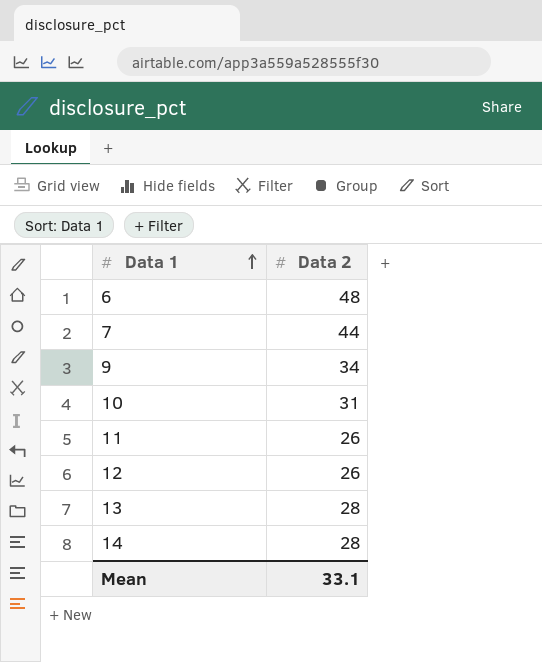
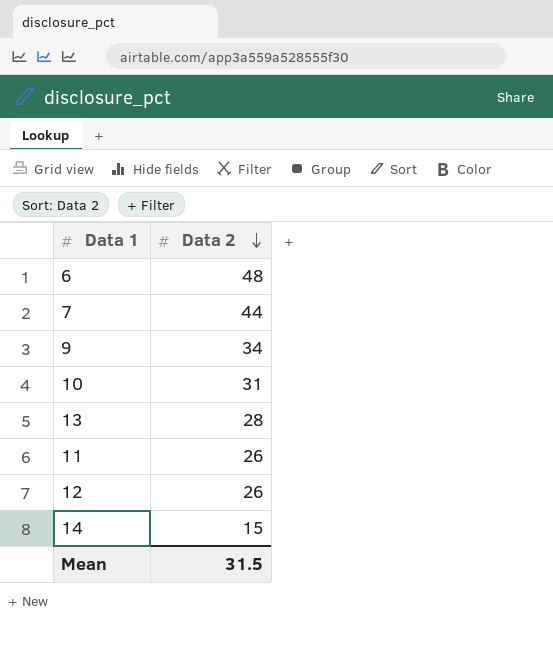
row order: Data 1 ascending -> Data 2 descending
14 | Data 2: 28 -> 15
Mean | Data 2: 33.1 -> 31.5

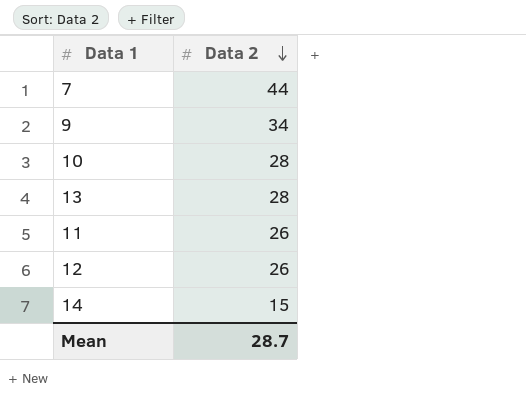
row 6: 48 -> none
10 | Data 2: 31 -> 28
Mean | Data 2: 31.5 -> 28.7

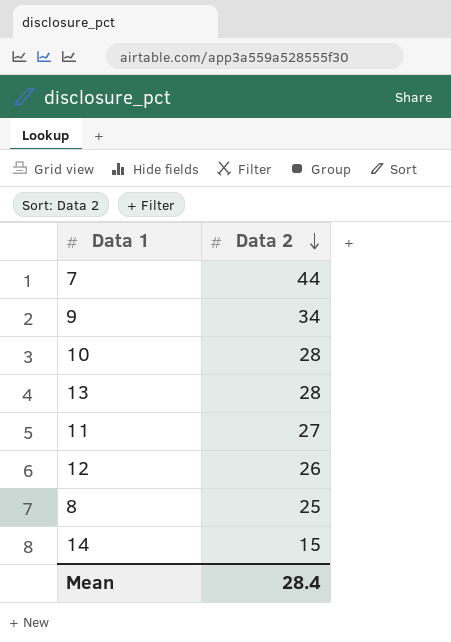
11 | Data 2: 26 -> 27
row 8: none -> 25
Mean | Data 2: 28.7 -> 28.4

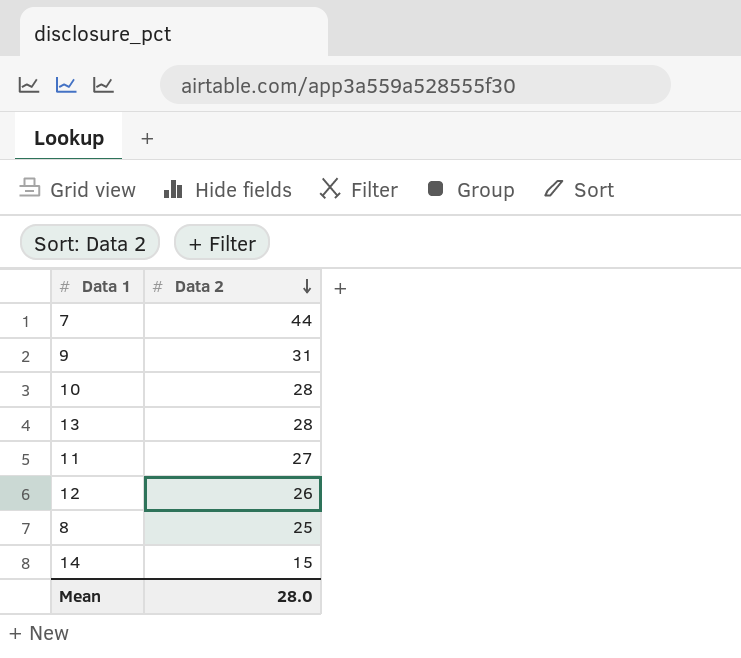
9 | Data 2: 34 -> 31
Mean | Data 2: 28.4 -> 28.0

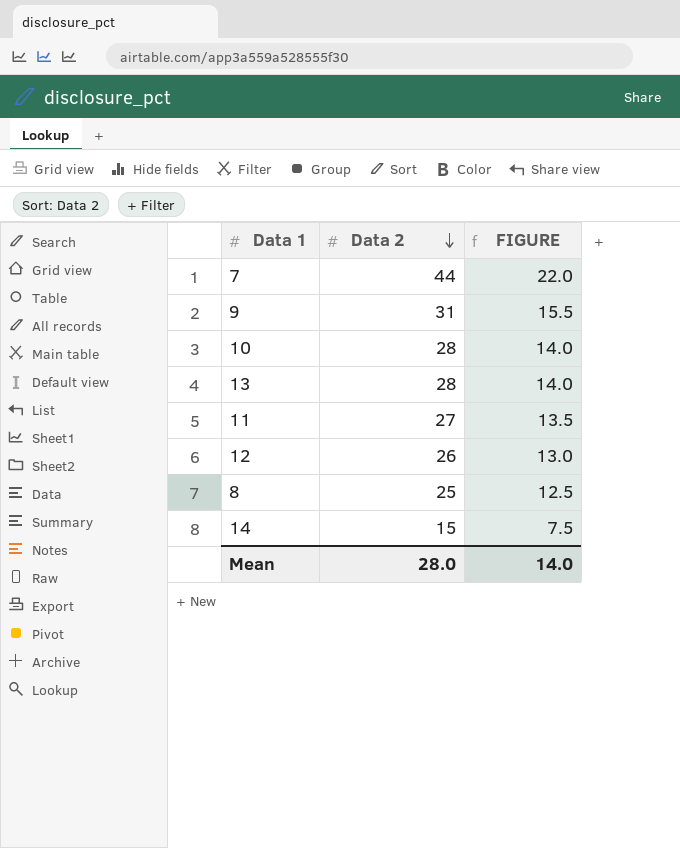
column FIGURE | formula: none -> [Data 2] * 0.5

